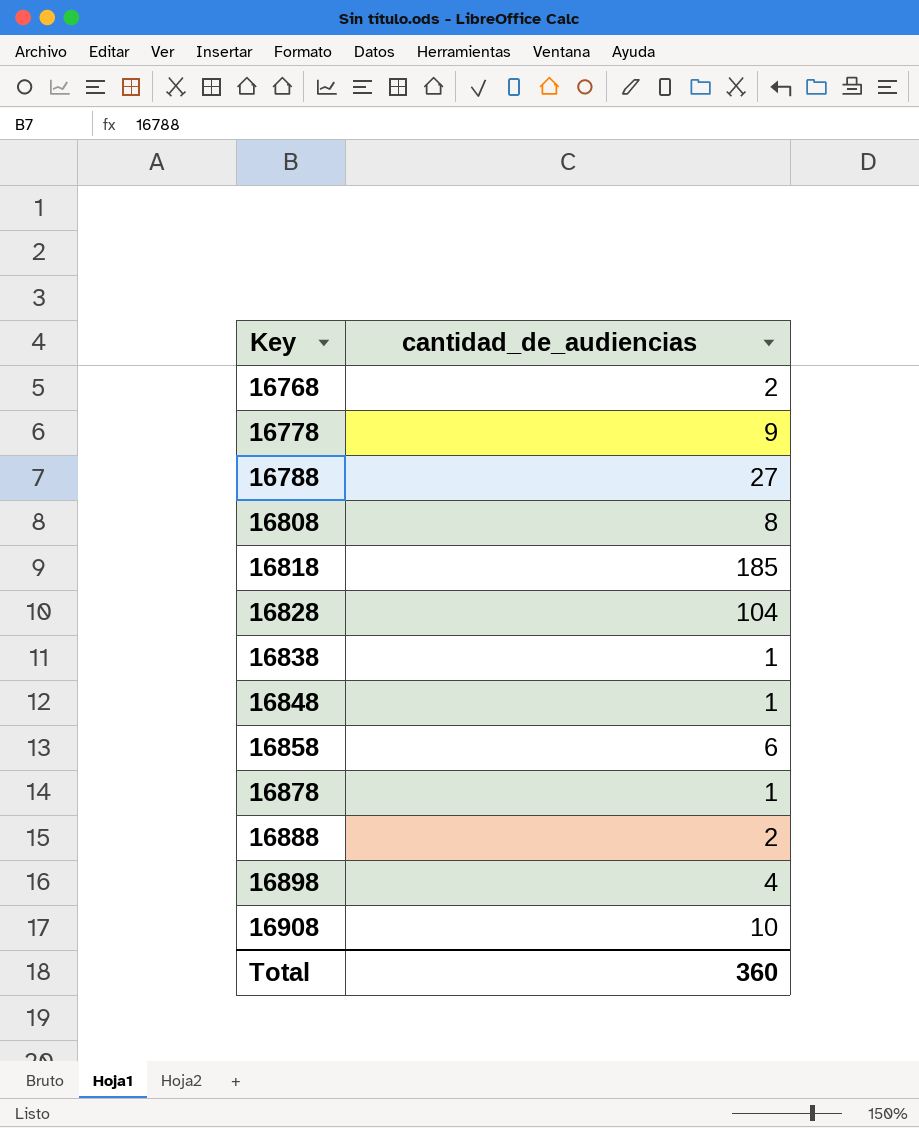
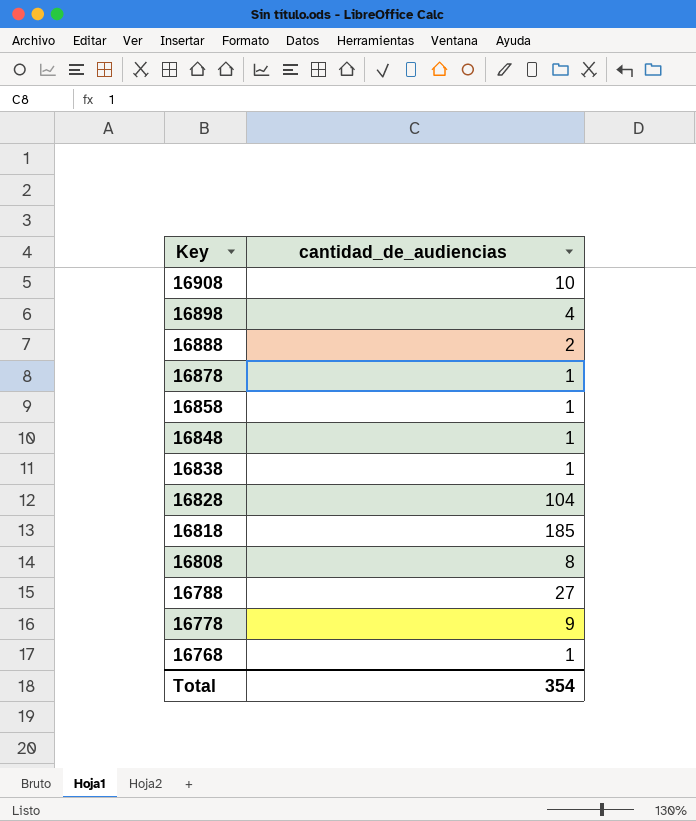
row order: Key ascending -> Key descending
16858 | cantidad_de_audiencias: 6 -> 1
16768 | cantidad_de_audiencias: 2 -> 1
Total | cantidad_de_audiencias: 360 -> 354

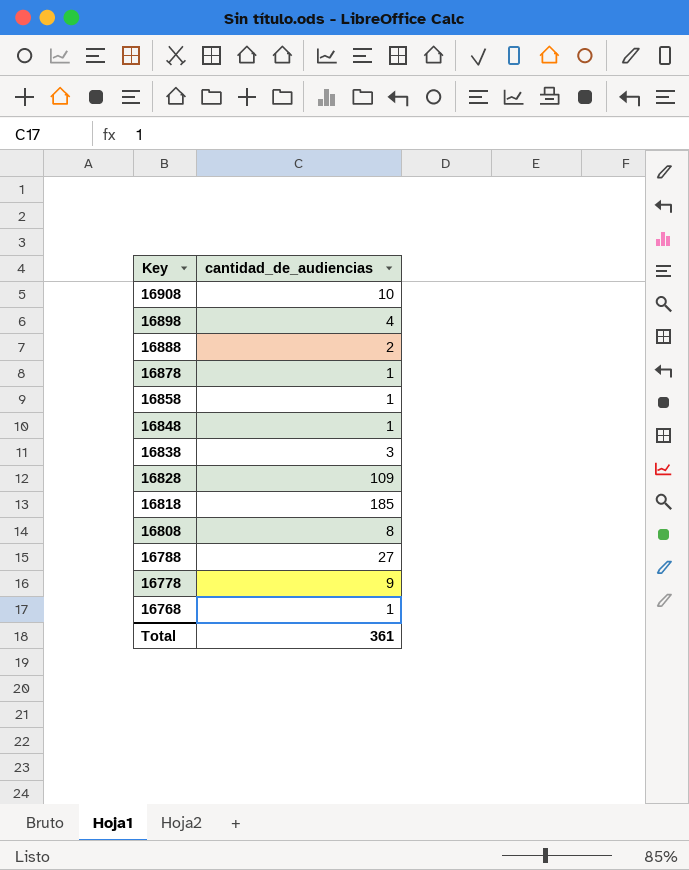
16838 | cantidad_de_audiencias: 1 -> 3
16828 | cantidad_de_audiencias: 104 -> 109
Total | cantidad_de_audiencias: 354 -> 361

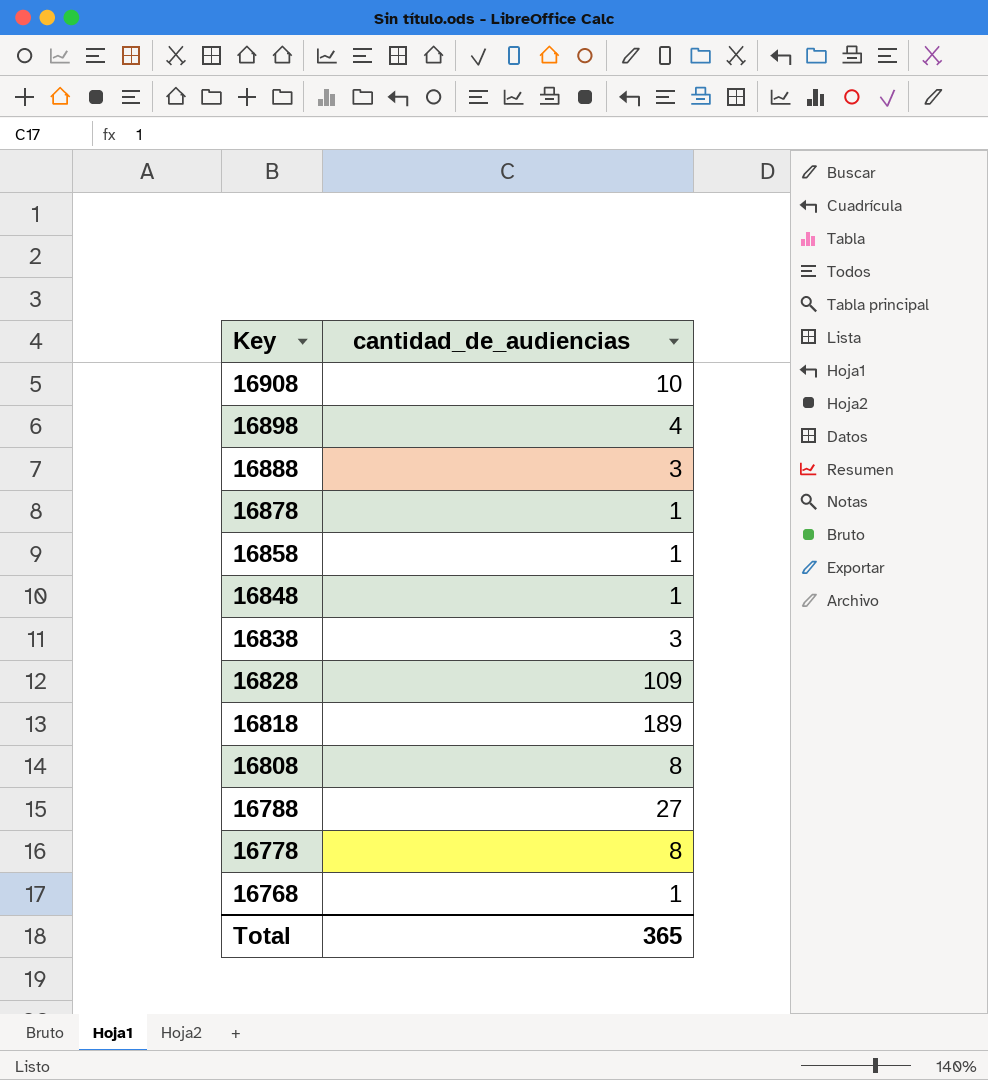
16888 | cantidad_de_audiencias: 2 -> 3
16818 | cantidad_de_audiencias: 185 -> 189
16778 | cantidad_de_audiencias: 9 -> 8
Total | cantidad_de_audiencias: 361 -> 365

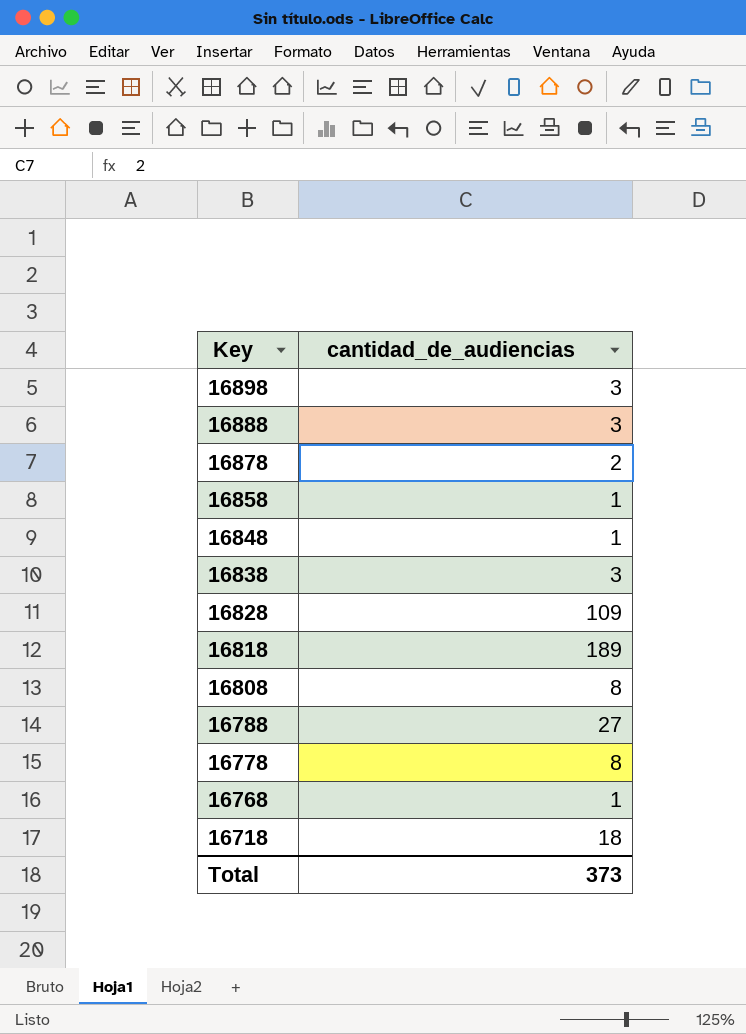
row 16908: 10 -> none
16898 | cantidad_de_audiencias: 4 -> 3
16878 | cantidad_de_audiencias: 1 -> 2
row 16718: none -> 18
Total | cantidad_de_audiencias: 365 -> 373

